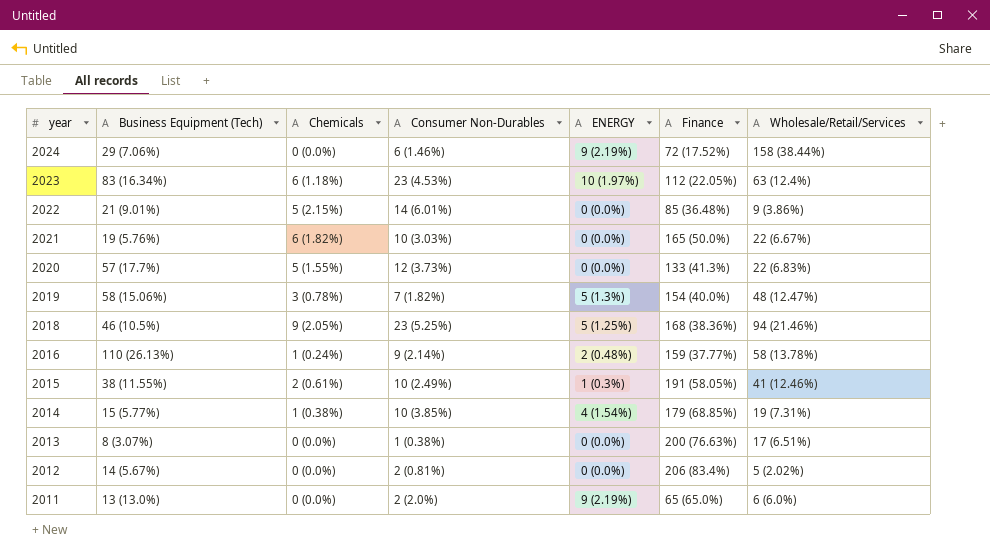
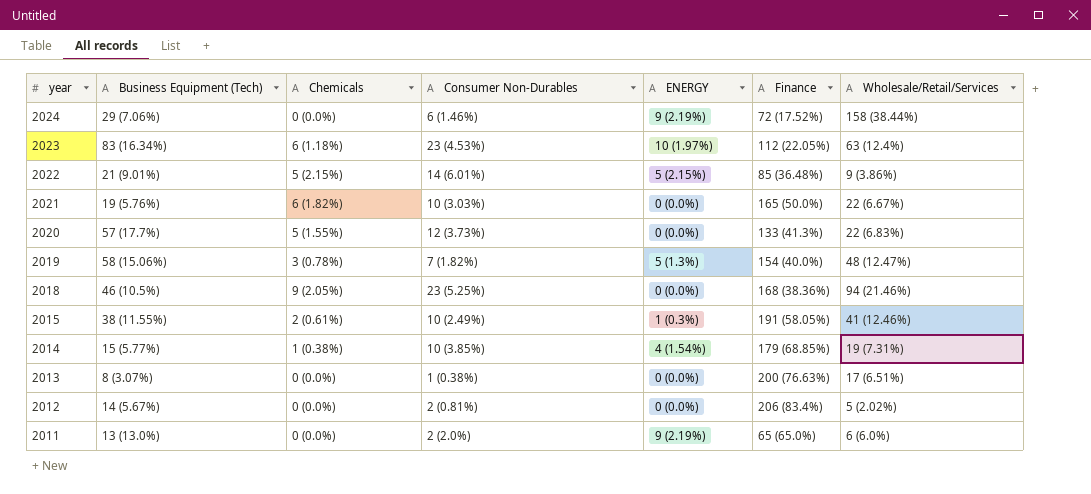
row 2016: 110 (26.13%) | 1 (0.24%) | 9 (2.14%) | 2 (0.48%) | 159 (37.77%) | 58 (13.78%) -> none
2022 | ENERGY: 0 (0.0%) -> 5 (2.15%)
2018 | ENERGY: 5 (1.25%) -> 0 (0.0%)

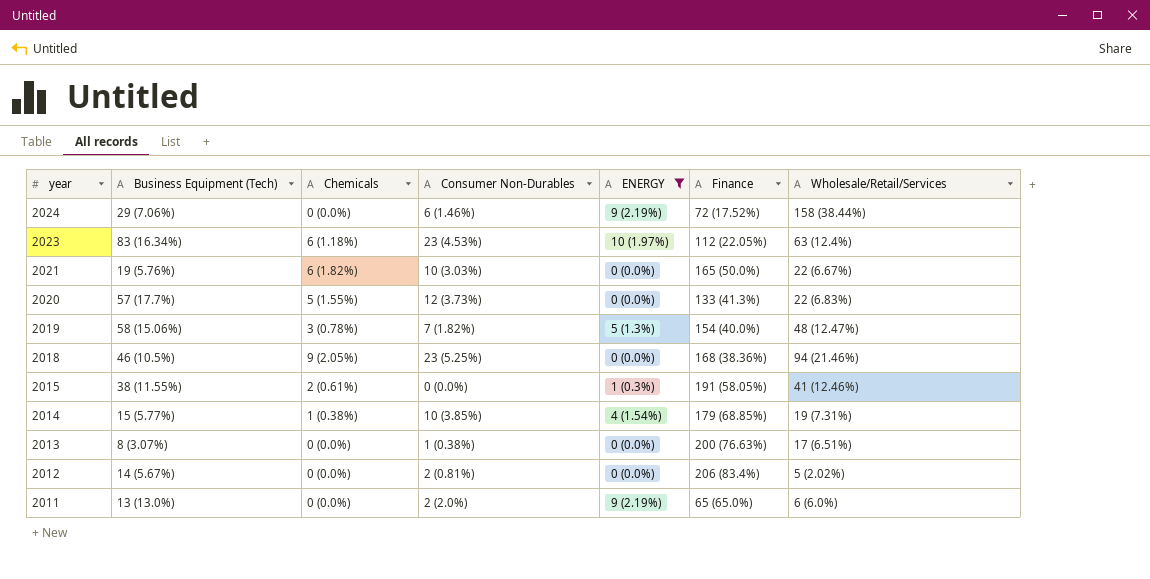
filter: none -> ENERGY != 5 (2.15%)
2015 | Consumer Non-Durables: 10 (2.49%) -> 0 (0.0%)

